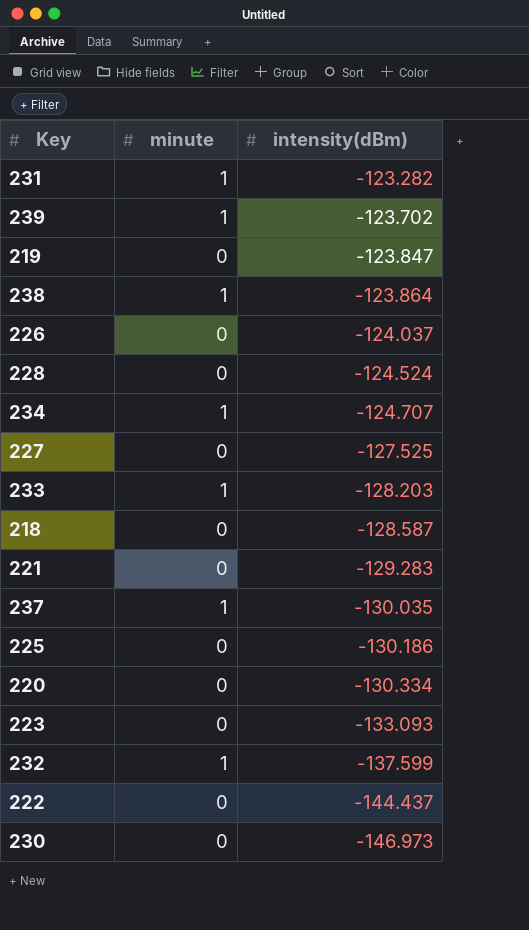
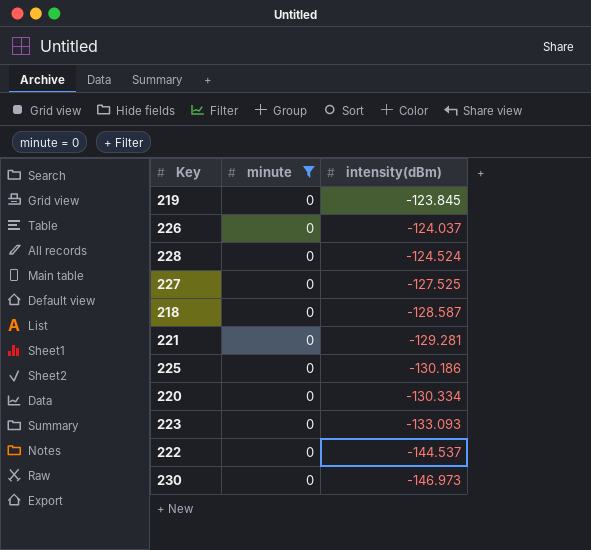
filter: none -> minute = 0
219 | intensity(dBm): -123.847 -> -123.845
221 | intensity(dBm): -129.283 -> -129.281
222 | intensity(dBm): -144.437 -> -144.537

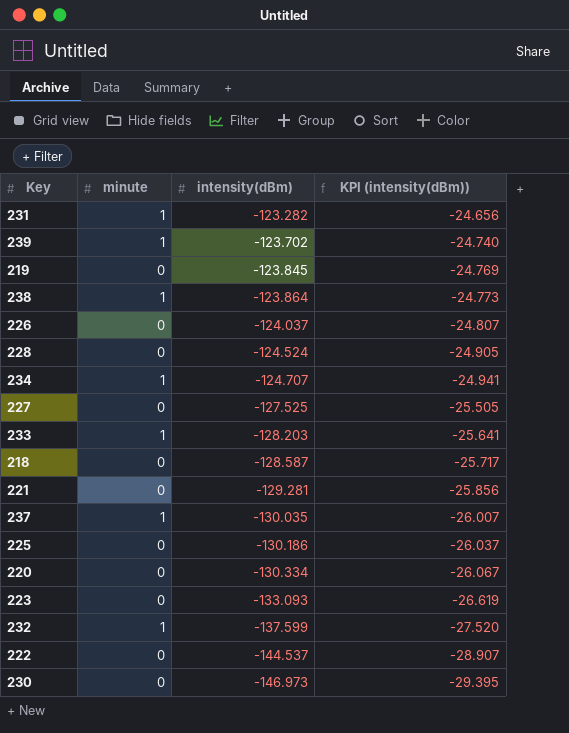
filter: minute = 0 -> none
column KPI (intensity(dBm)) | formula: none -> [intensity(dBm)] * 0.2

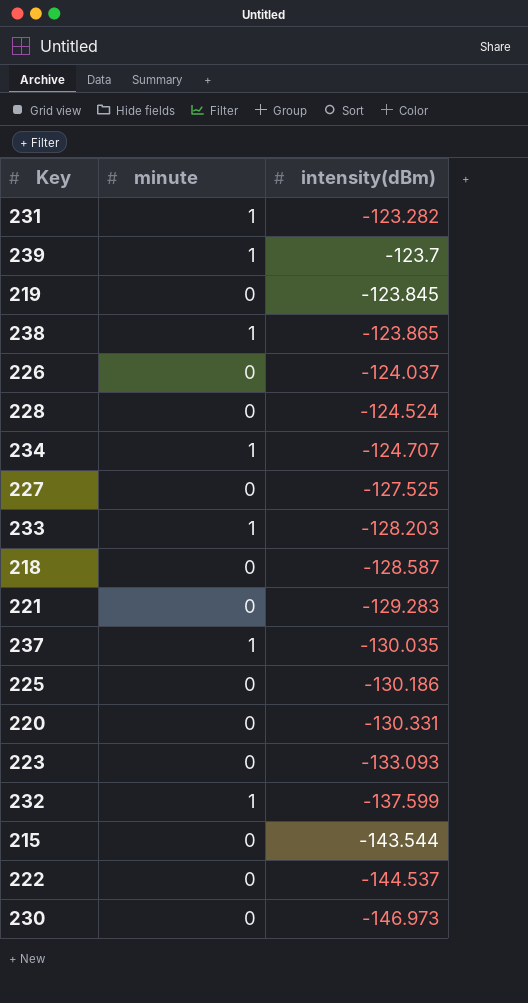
column KPI (intensity(dBm)) | formula: [intensity(dBm)] * 0.2 -> none
239 | intensity(dBm): -123.702 -> -123.7
238 | intensity(dBm): -123.864 -> -123.865
221 | intensity(dBm): -129.281 -> -129.283
220 | intensity(dBm): -130.334 -> -130.331
row 215: none -> 0 | -143.544

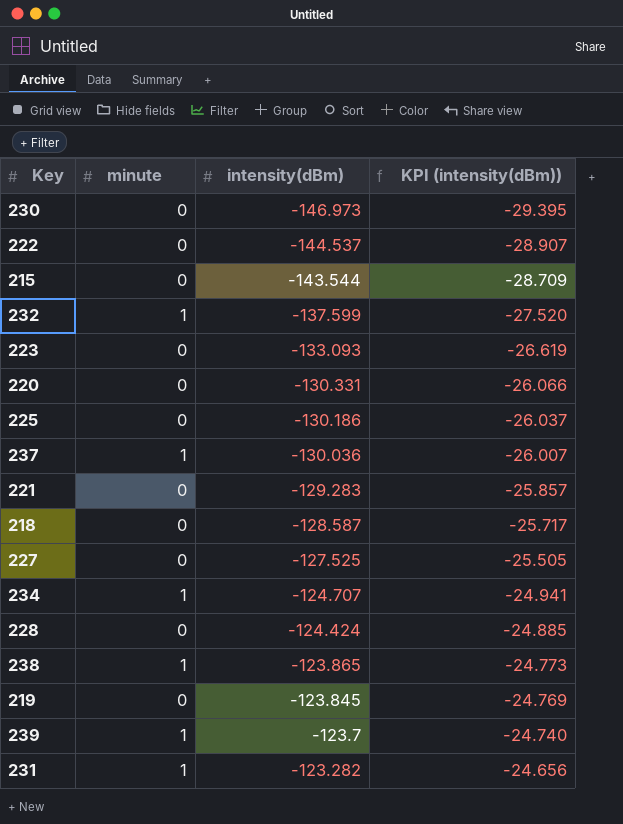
row order: intensity(dBm) descending -> intensity(dBm) ascending
column KPI (intensity(dBm)) | formula: none -> [intensity(dBm)] * 0.2
row 226: 0 | -124.037 -> none
row 233: 1 | -128.203 -> none
237 | intensity(dBm): -130.035 -> -130.036
228 | intensity(dBm): -124.524 -> -124.424

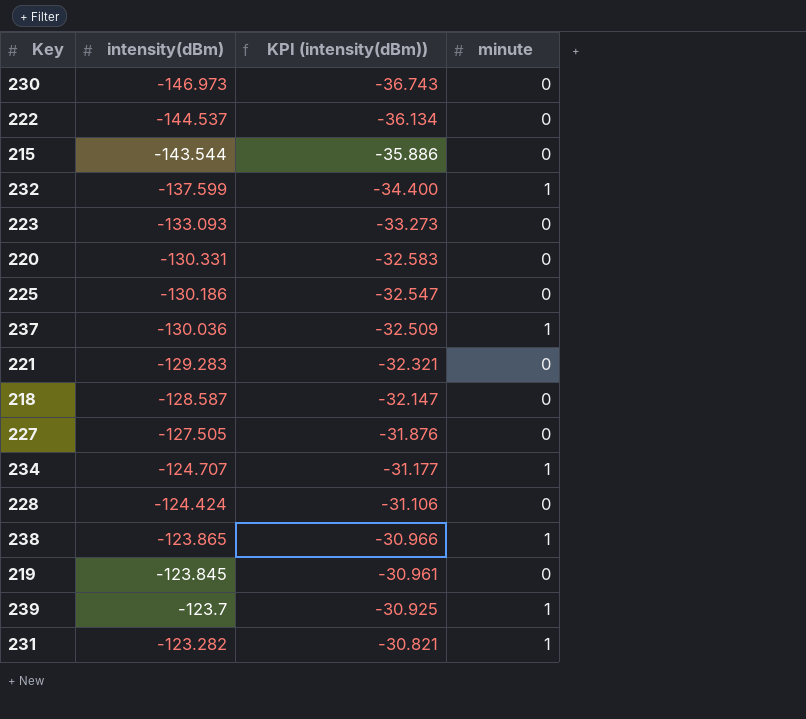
column KPI (intensity(dBm)) | formula: [intensity(dBm)] * 0.2 -> [intensity(dBm)] * 0.25
column minute | position: 2 -> 4
227 | intensity(dBm): -127.525 -> -127.505

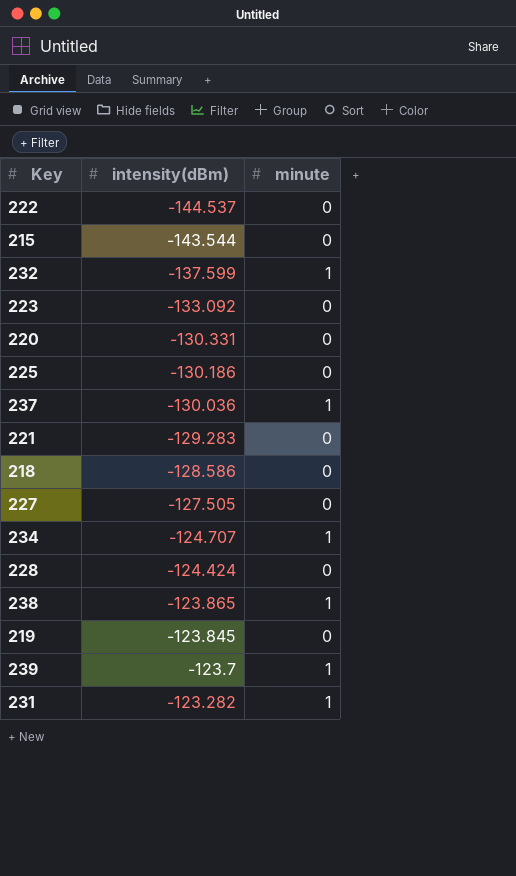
column KPI (intensity(dBm)) | formula: [intensity(dBm)] * 0.25 -> none
row 230: -146.973 | -36.743 | 0 -> none
223 | intensity(dBm): -133.093 -> -133.092
218 | intensity(dBm): -128.587 -> -128.586

